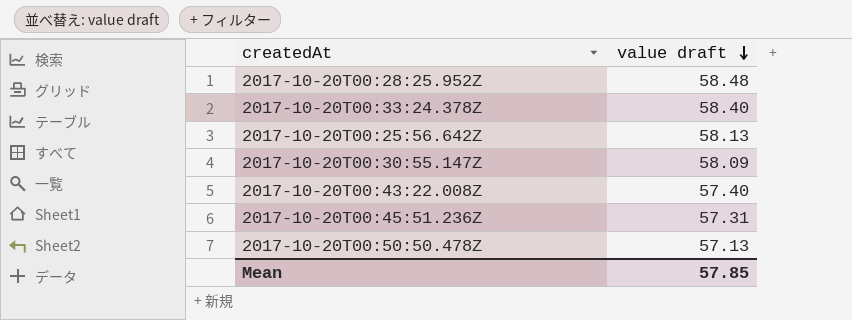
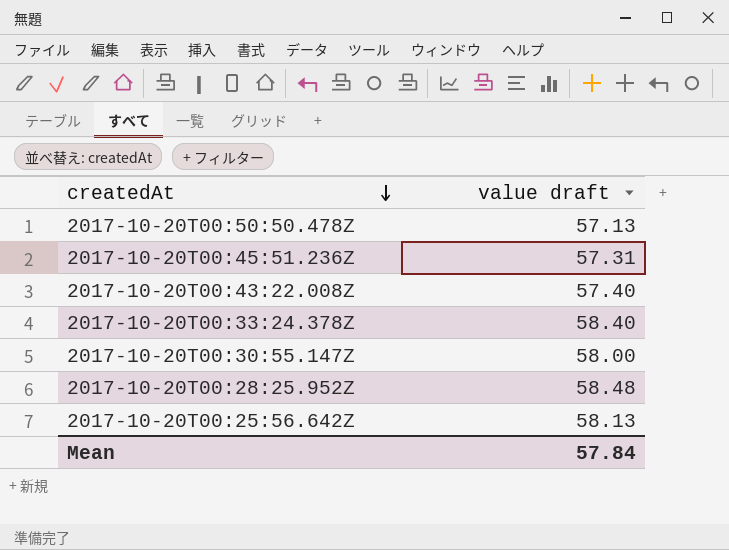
row order: value draft descending -> createdAt descending
2017-10-20T00:30:55.147Z | value draft: 58.09 -> 58.00
Mean | value draft: 57.85 -> 57.84

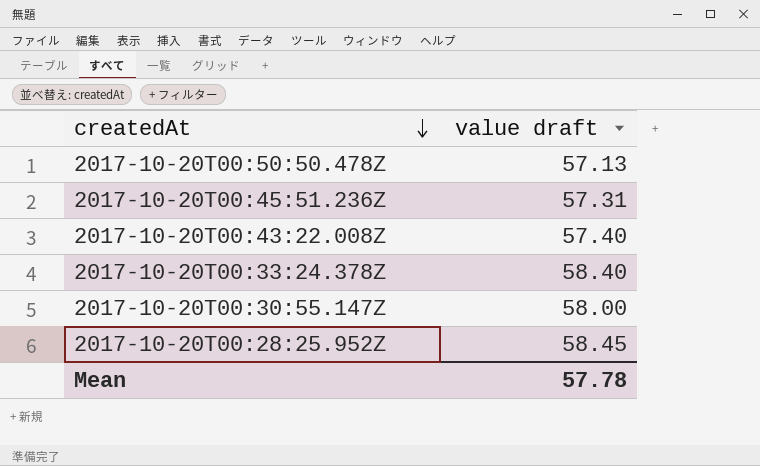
row 2017-10-20T00:25:56.642Z: 58.13 -> none
2017-10-20T00:28:25.952Z | value draft: 58.48 -> 58.45
Mean | value draft: 57.84 -> 57.78

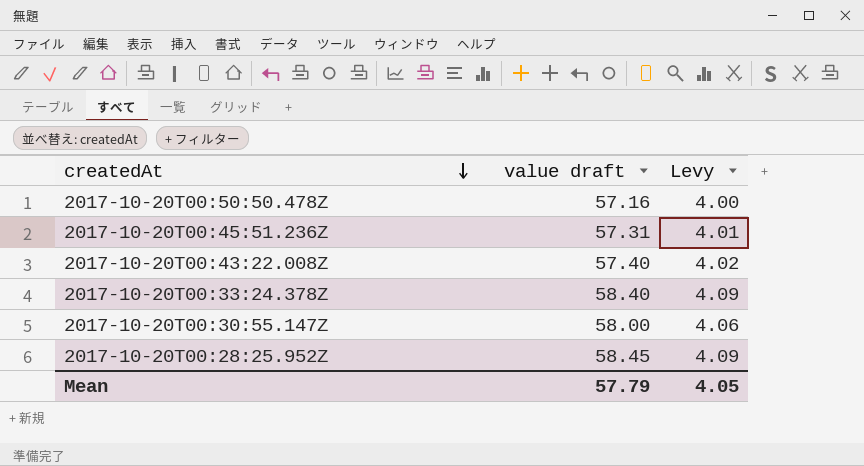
column Levy | formula: none -> [value draft] * 0.07
2017-10-20T00:50:50.478Z | value draft: 57.13 -> 57.16
Mean | value draft: 57.78 -> 57.79

